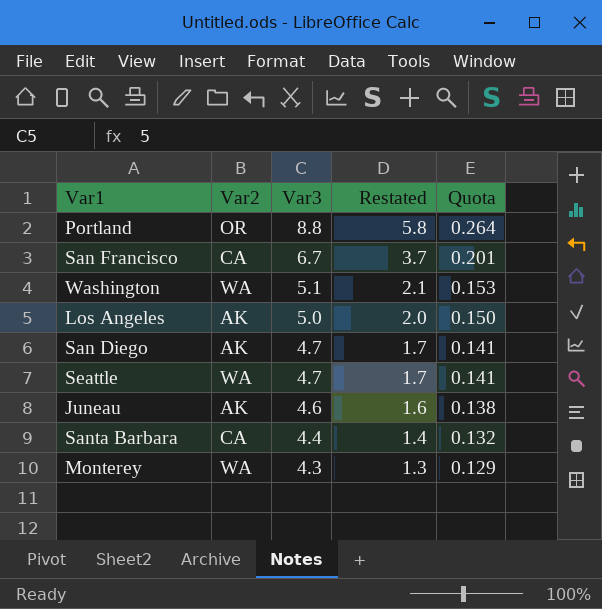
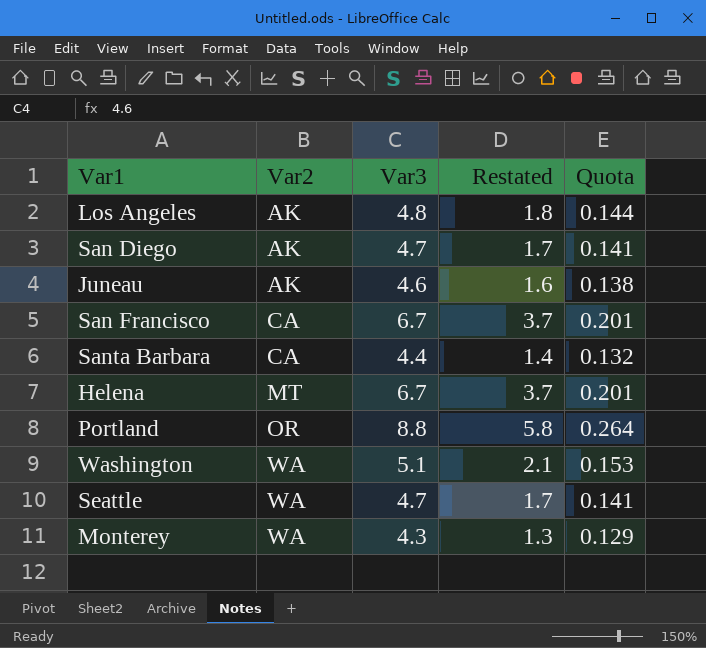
row order: Var3 descending -> Var2 ascending
Los Angeles | Var3: 5.0 -> 4.8
Los Angeles | Restated: 2.0 -> 1.8
Los Angeles | Quota: 0.150 -> 0.144
row Helena: none -> MT | 6.7 | 3.7 | 0.201

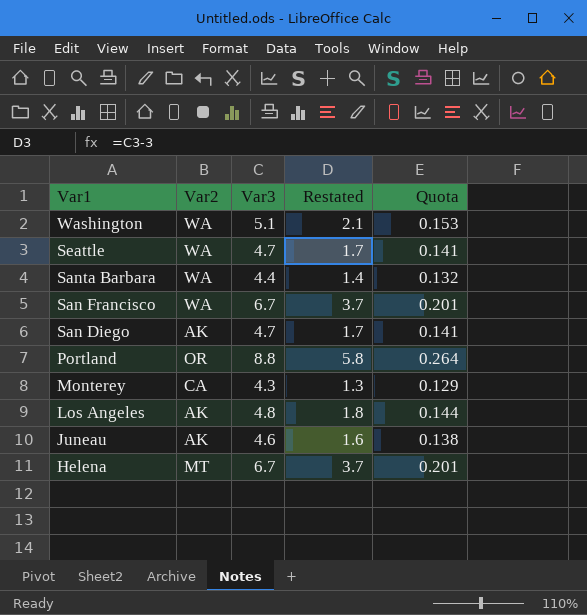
row order: Var2 ascending -> Var1 descending
Santa Barbara | Var2: CA -> WA
San Francisco | Var2: CA -> WA
Monterey | Var2: WA -> CA

